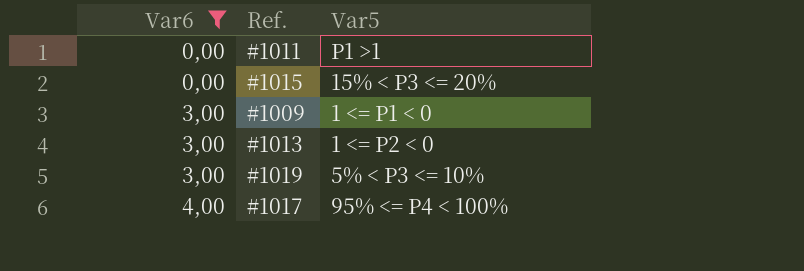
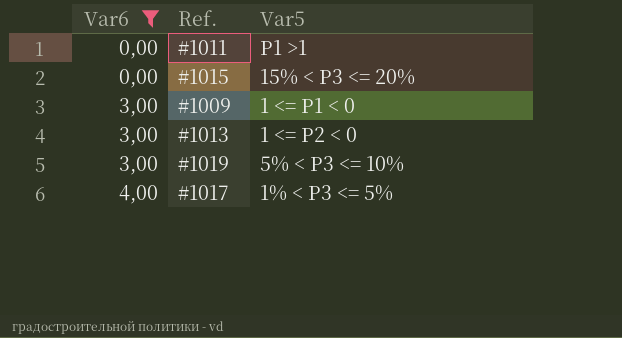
#1017 | Var5: 95% <= P4 < 100% -> 1% < P3 <= 5%

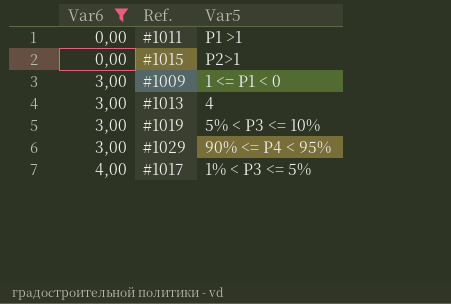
#1015 | Var5: 15% < P3 <= 20% -> Р2>1
#1013 | Var5: 1 <= P2 < 0 -> 4
row #1029: none -> 3,00 | 90% <= P4 < 95%

